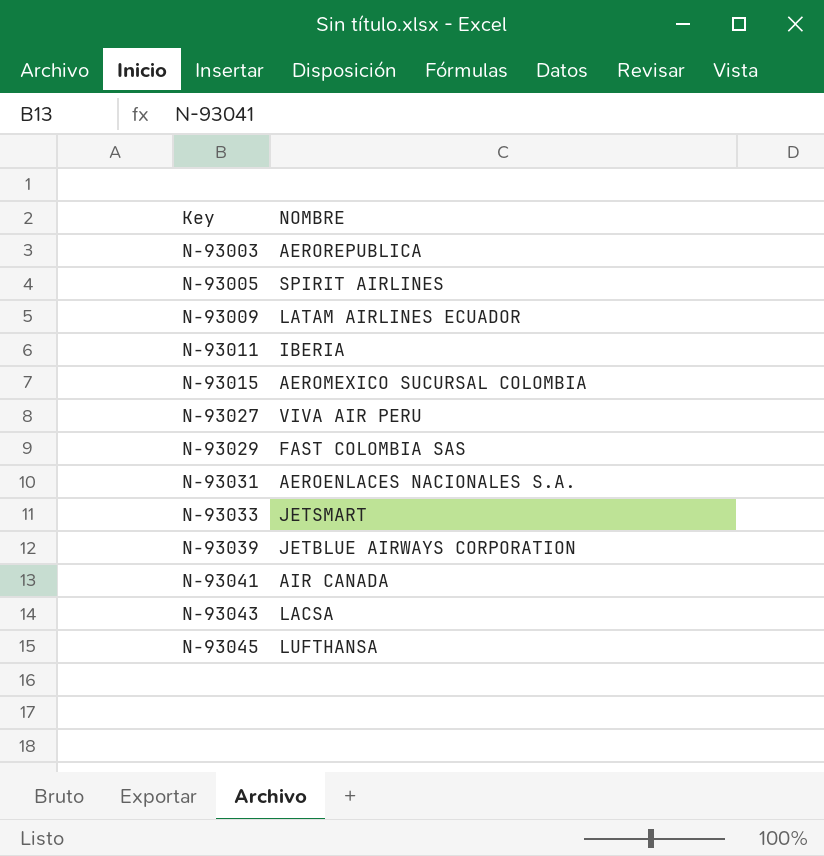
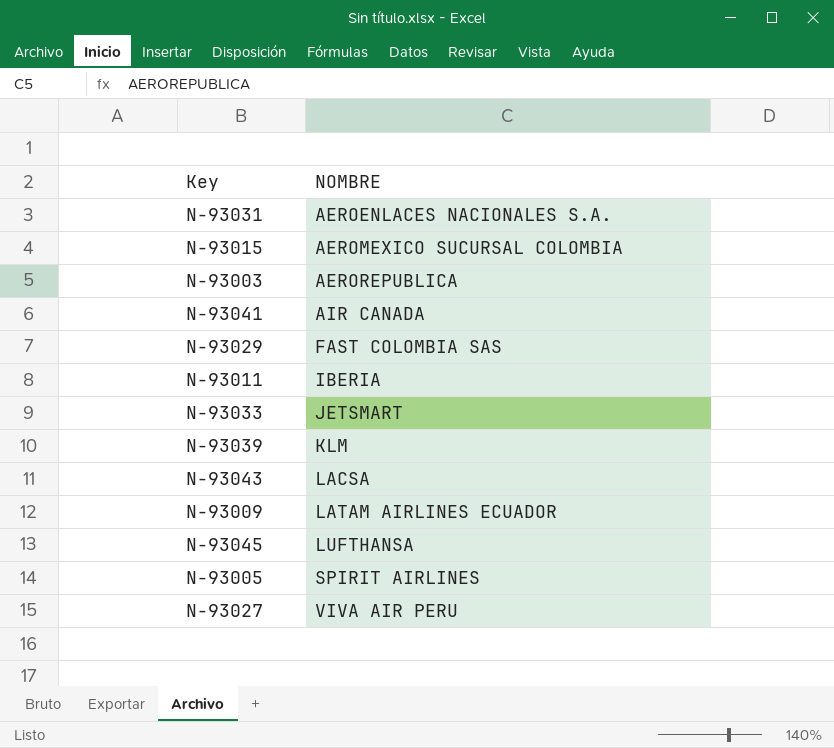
row order: Key ascending -> NOMBRE ascending
N-93039 | NOMBRE: JETBLUE AIRWAYS CORPORATION -> KLM

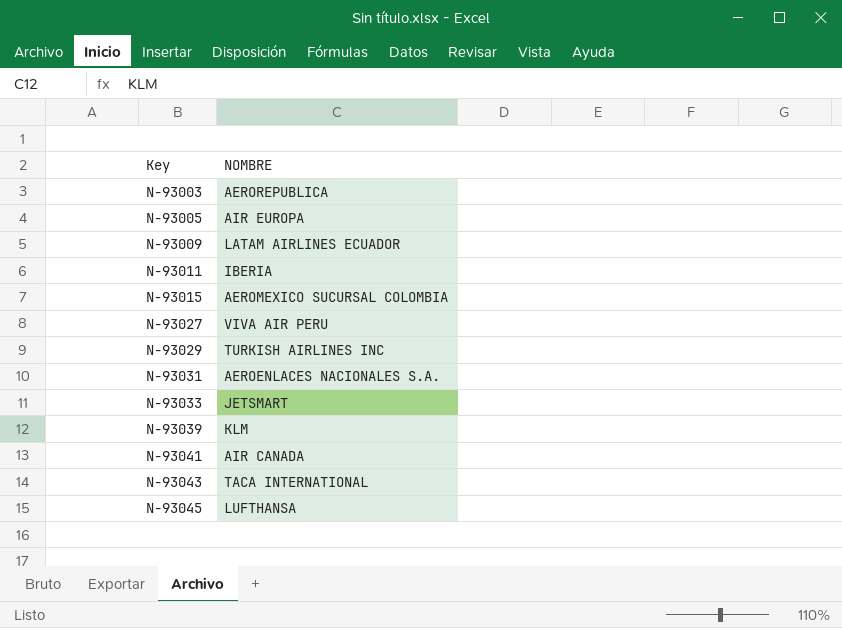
row order: NOMBRE ascending -> Key ascending
N-93005 | NOMBRE: SPIRIT AIRLINES -> AIR EUROPA
N-93029 | NOMBRE: FAST COLOMBIA SAS -> TURKISH AIRLINES INC
N-93043 | NOMBRE: LACSA -> TACA INTERNATIONAL

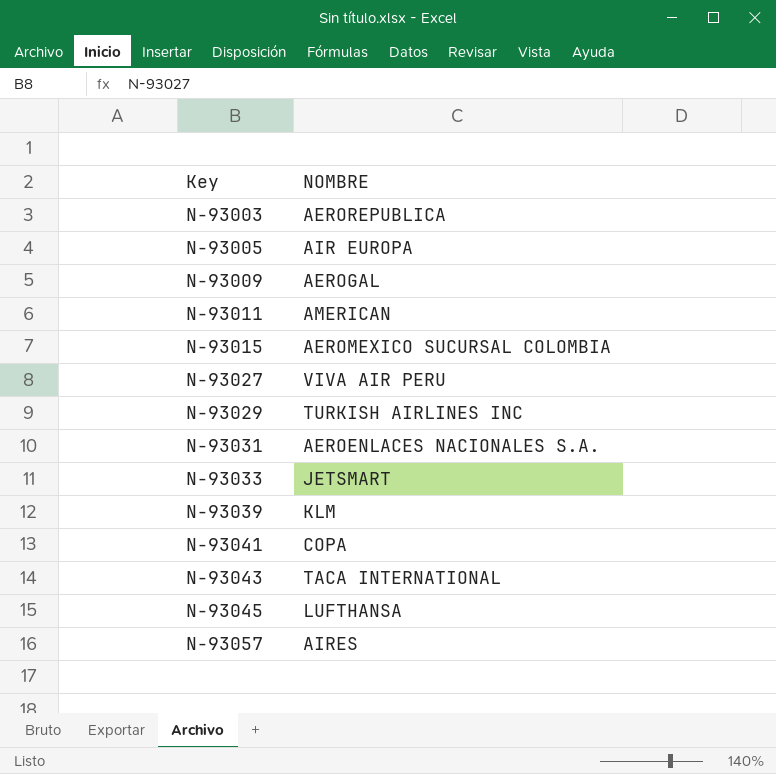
N-93009 | NOMBRE: LATAM AIRLINES ECUADOR -> AEROGAL
N-93011 | NOMBRE: IBERIA -> AMERICAN
N-93041 | NOMBRE: AIR CANADA -> COPA
row N-93057: none -> AIRES

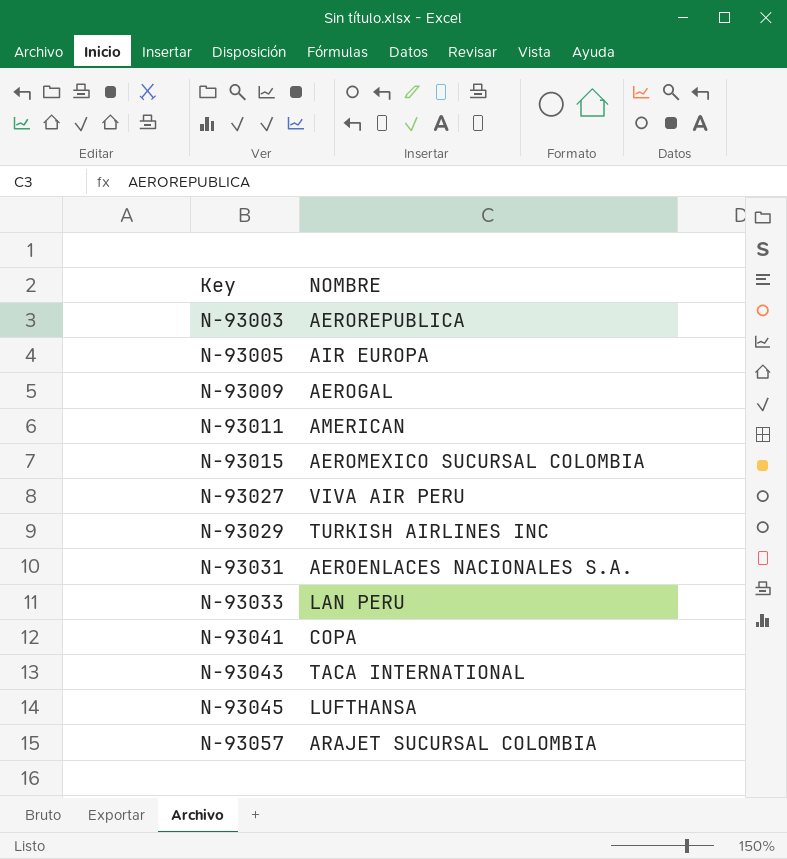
row N-93039: KLM -> none
N-93033 | NOMBRE: JETSMART -> LAN PERU
N-93057 | NOMBRE: AIRES -> ARAJET SUCURSAL COLOMBIA

